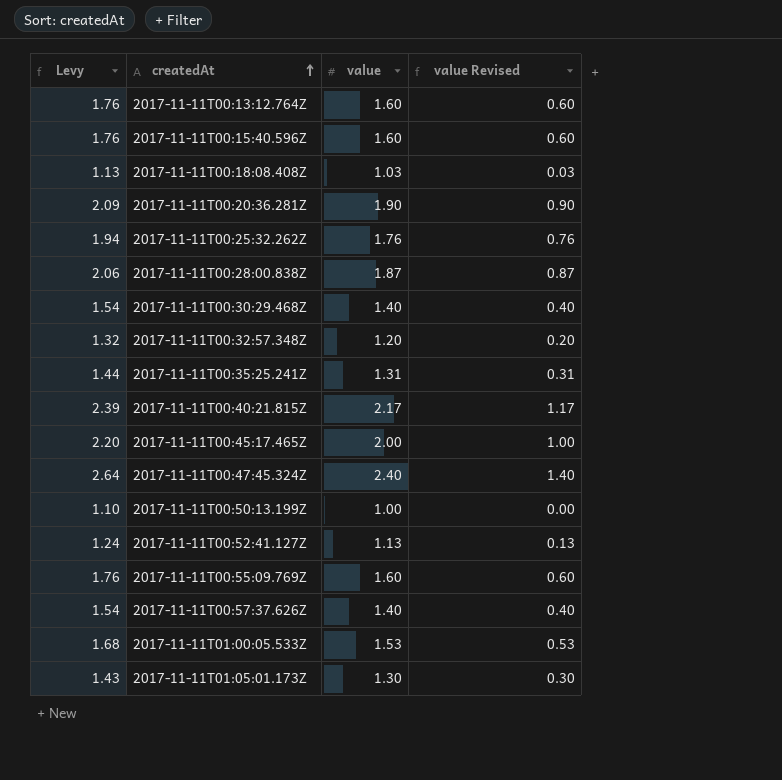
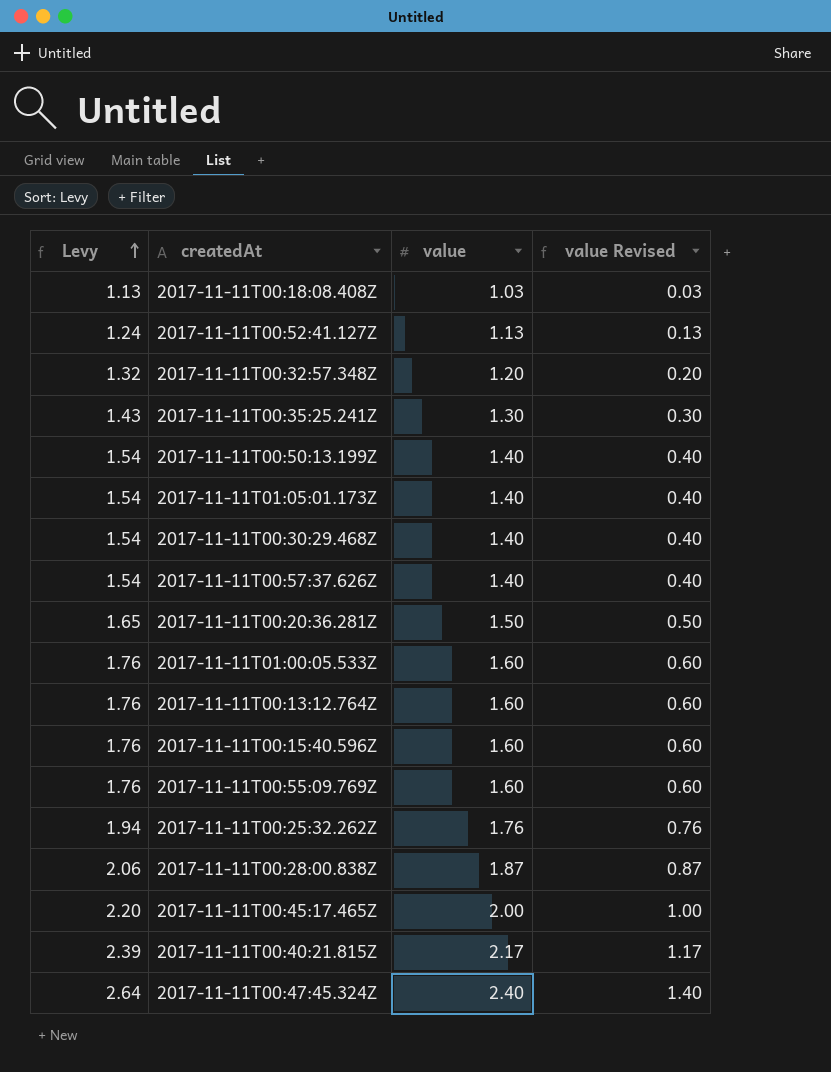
row order: createdAt ascending -> Levy ascending
2017-11-11T00:35:25.241Z | Levy: 1.44 -> 1.43
2017-11-11T00:35:25.241Z | value: 1.31 -> 1.30
2017-11-11T00:35:25.241Z | value Revised: 0.31 -> 0.30
2017-11-11T00:50:13.199Z | Levy: 1.10 -> 1.54
2017-11-11T00:50:13.199Z | value: 1.00 -> 1.40
2017-11-11T00:50:13.199Z | value Revised: 0.00 -> 0.40
2017-11-11T01:05:01.173Z | Levy: 1.43 -> 1.54
2017-11-11T01:05:01.173Z | value: 1.30 -> 1.40
2017-11-11T01:05:01.173Z | value Revised: 0.30 -> 0.40
2017-11-11T00:20:36.281Z | Levy: 2.09 -> 1.65
2017-11-11T00:20:36.281Z | value: 1.90 -> 1.50
2017-11-11T00:20:36.281Z | value Revised: 0.90 -> 0.50
2017-11-11T01:00:05.533Z | Levy: 1.68 -> 1.76
2017-11-11T01:00:05.533Z | value: 1.53 -> 1.60
2017-11-11T01:00:05.533Z | value Revised: 0.53 -> 0.60

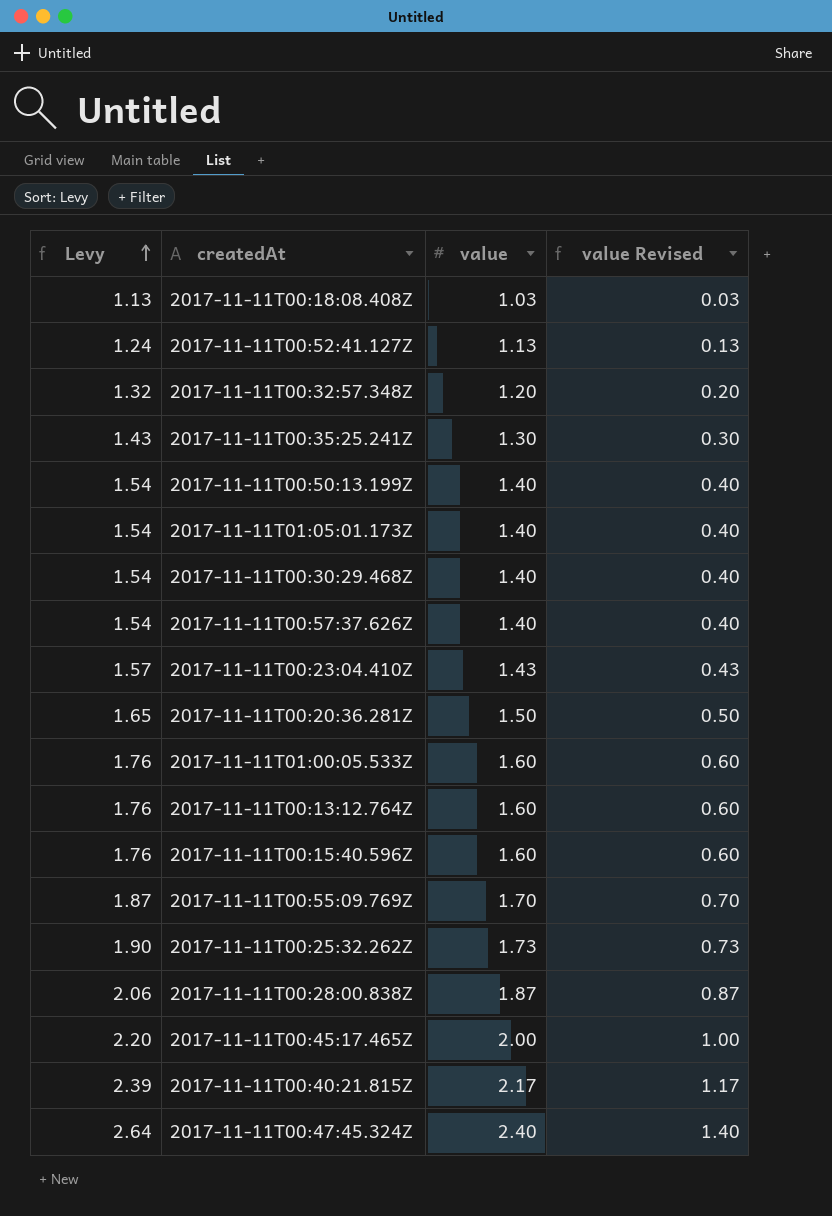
row 2017-11-11T00:23:04.410Z: none -> 1.57 | 1.43 | 0.43
2017-11-11T00:55:09.769Z | Levy: 1.76 -> 1.87
2017-11-11T00:55:09.769Z | value: 1.60 -> 1.70
2017-11-11T00:55:09.769Z | value Revised: 0.60 -> 0.70
2017-11-11T00:25:32.262Z | Levy: 1.94 -> 1.90
2017-11-11T00:25:32.262Z | value: 1.76 -> 1.73
2017-11-11T00:25:32.262Z | value Revised: 0.76 -> 0.73

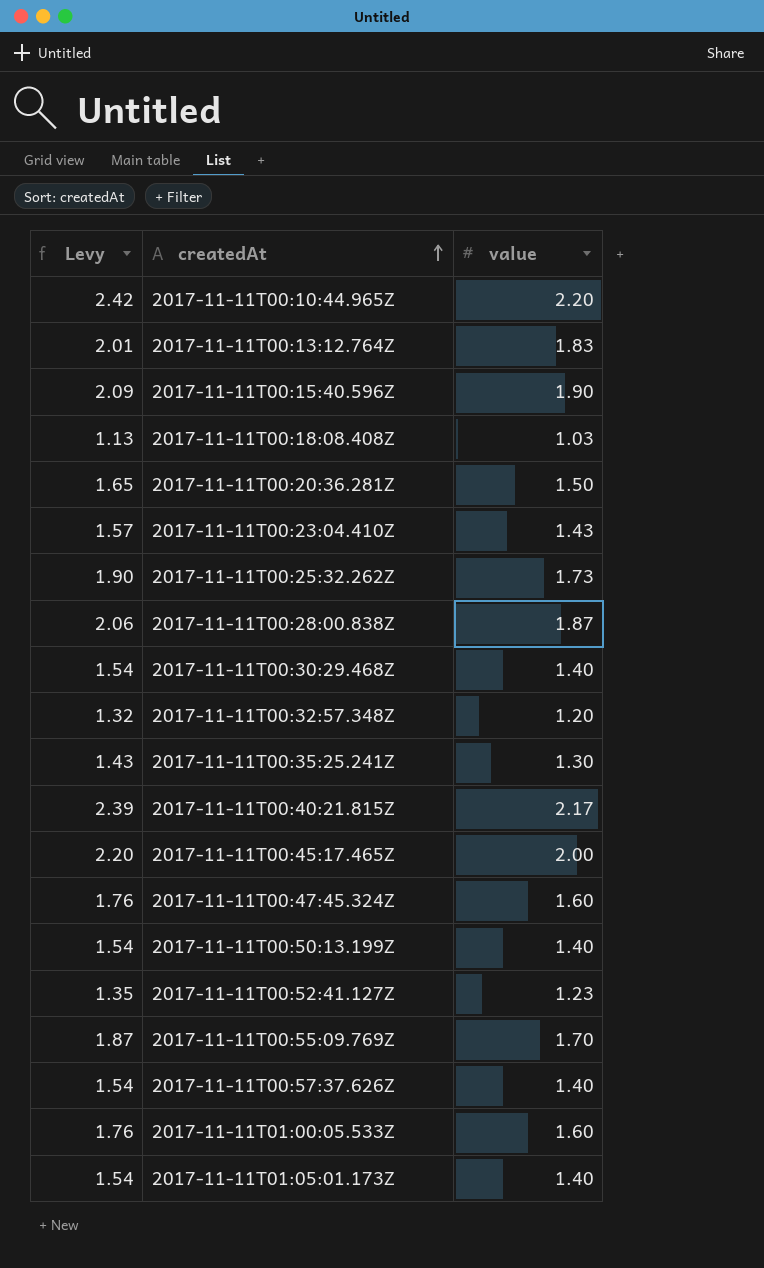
row order: Levy ascending -> createdAt ascending
column value Revised | formula: [value] - 1 -> none
row 2017-11-11T00:10:44.965Z: none -> 2.42 | 2.20
2017-11-11T00:13:12.764Z | Levy: 1.76 -> 2.01
2017-11-11T00:13:12.764Z | value: 1.60 -> 1.83
2017-11-11T00:15:40.596Z | Levy: 1.76 -> 2.09
2017-11-11T00:15:40.596Z | value: 1.60 -> 1.90
2017-11-11T00:47:45.324Z | Levy: 2.64 -> 1.76
2017-11-11T00:47:45.324Z | value: 2.40 -> 1.60
2017-11-11T00:52:41.127Z | Levy: 1.24 -> 1.35
2017-11-11T00:52:41.127Z | value: 1.13 -> 1.23

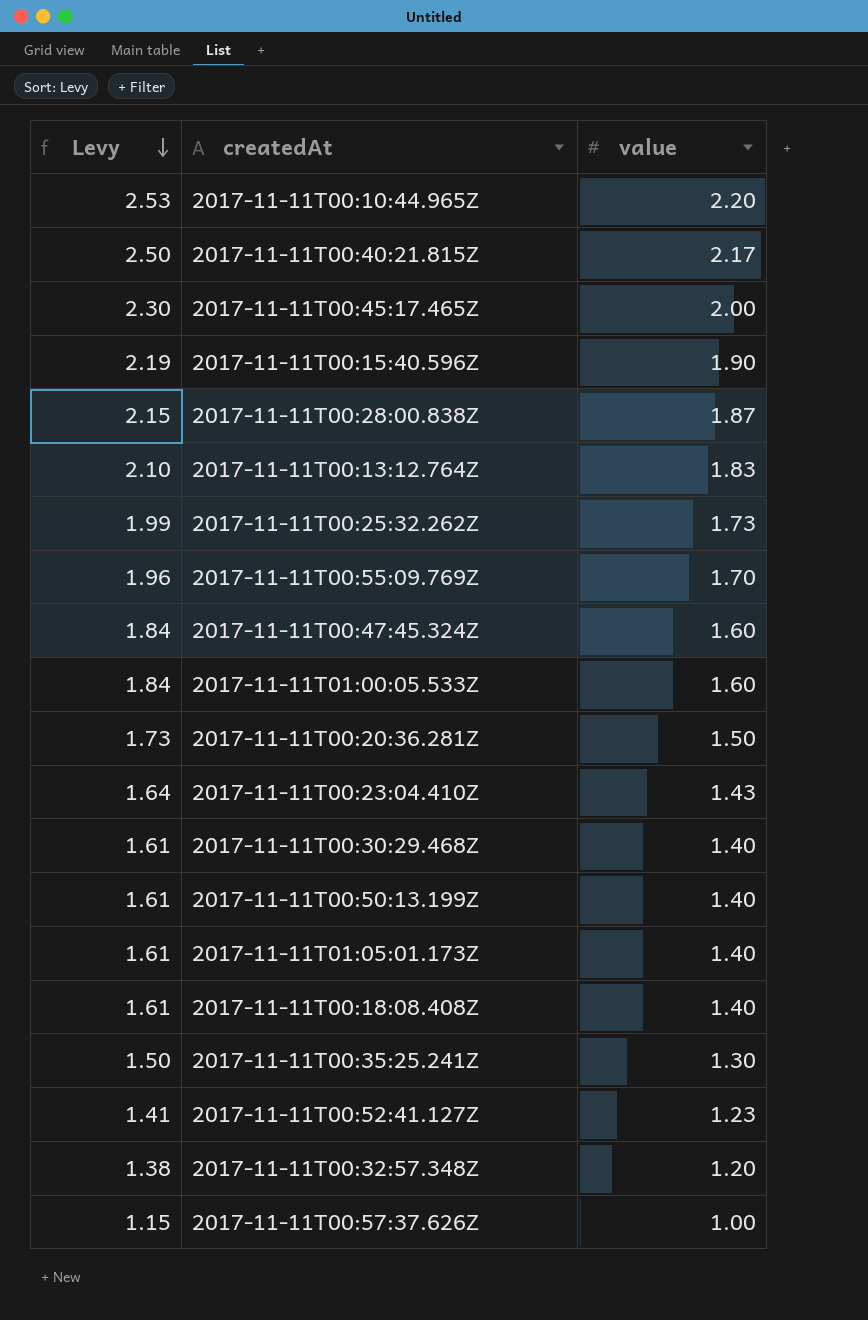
row order: createdAt ascending -> Levy descending
column Levy | formula: [value] * 1.1 -> [value] * 1.15
2017-11-11T00:18:08.408Z | value: 1.03 -> 1.40
2017-11-11T00:57:37.626Z | value: 1.40 -> 1.00

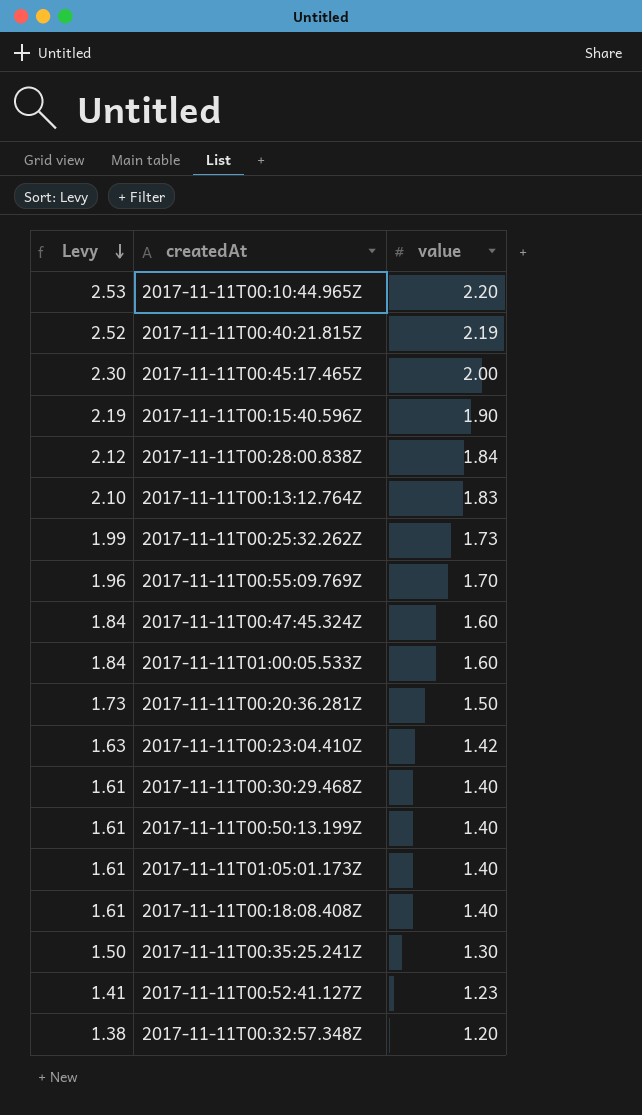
row 2017-11-11T00:57:37.626Z: 1.15 | 1.00 -> none
2017-11-11T00:40:21.815Z | Levy: 2.50 -> 2.52
2017-11-11T00:40:21.815Z | value: 2.17 -> 2.19
2017-11-11T00:28:00.838Z | Levy: 2.15 -> 2.12
2017-11-11T00:28:00.838Z | value: 1.87 -> 1.84
2017-11-11T00:23:04.410Z | Levy: 1.64 -> 1.63
2017-11-11T00:23:04.410Z | value: 1.43 -> 1.42

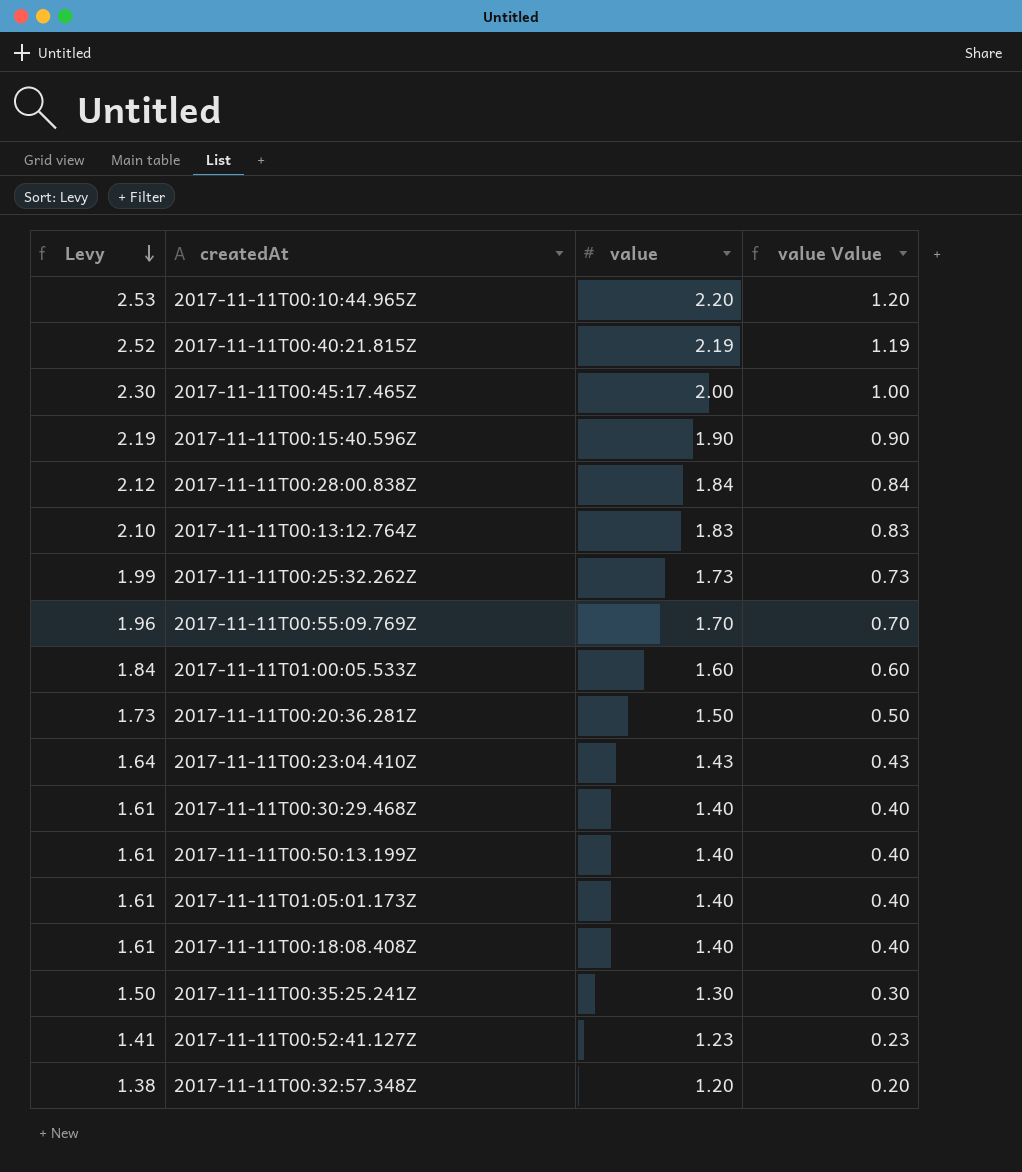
column value Value | formula: none -> [value] - 1
row 2017-11-11T00:47:45.324Z: 1.84 | 1.60 -> none
2017-11-11T00:23:04.410Z | Levy: 1.63 -> 1.64
2017-11-11T00:23:04.410Z | value: 1.42 -> 1.43

